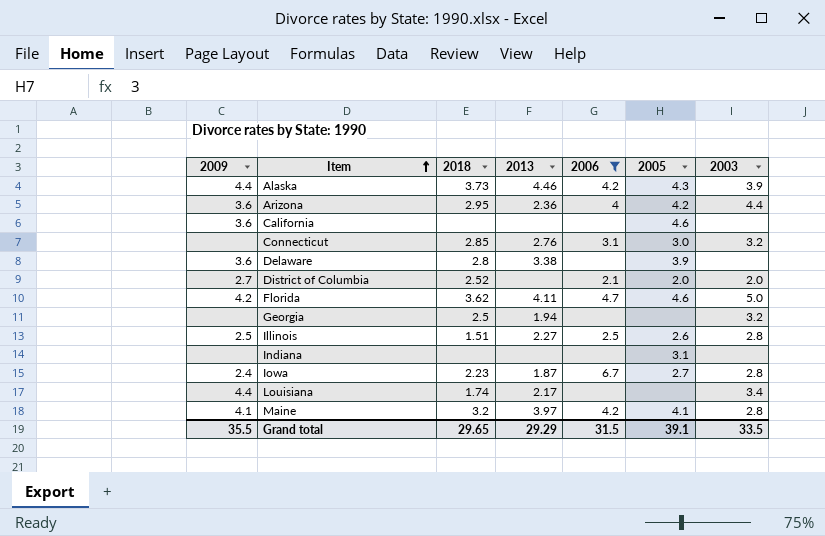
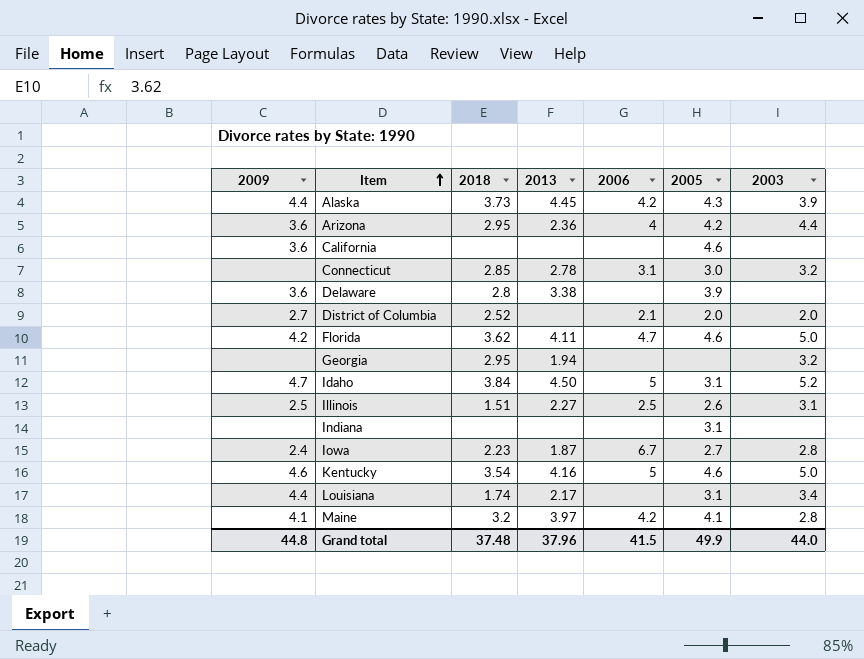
filter: 2006 != 5 -> none
Alaska | 2013: 4.46 -> 4.45
Connecticut | 2013: 2.76 -> 2.78
Georgia | 2018: 2.5 -> 2.95
Illinois | 2003: 2.8 -> 3.1
Louisiana | 2005: none -> 3.1
Grand total | 2009: 35.5 -> 44.8
Grand total | 2018: 29.65 -> 37.48
Grand total | 2013: 29.29 -> 37.96
Grand total | 2006: 31.5 -> 41.5
Grand total | 2005: 39.1 -> 49.9
Grand total | 2003: 33.5 -> 44.0

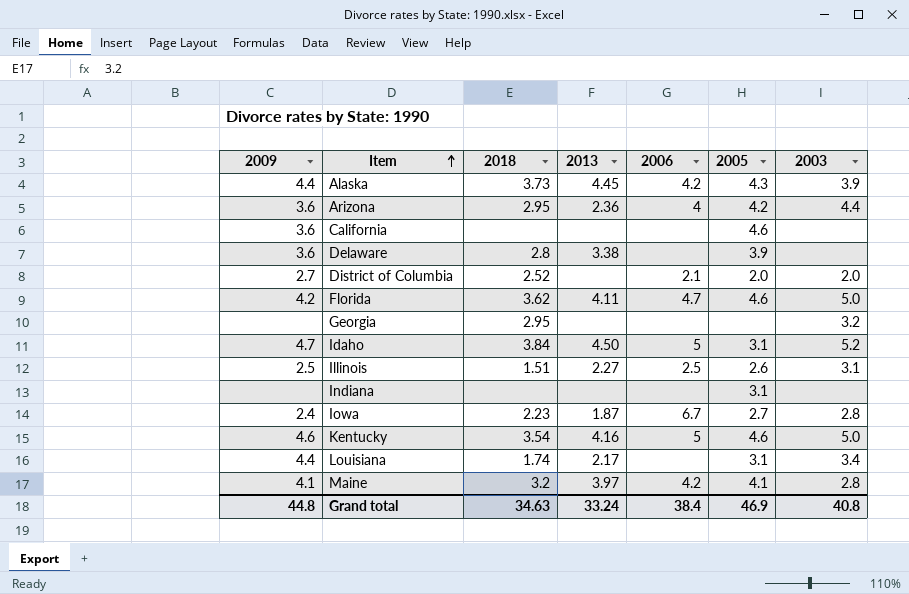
row Connecticut: none | 2.85 | 2.78 | 3.1 | 3.0 | 3.2 -> none
Georgia | 2013: 1.94 -> none
Grand total | 2018: 37.48 -> 34.63
Grand total | 2013: 37.96 -> 33.24
Grand total | 2006: 41.5 -> 38.4
Grand total | 2005: 49.9 -> 46.9
Grand total | 2003: 44.0 -> 40.8

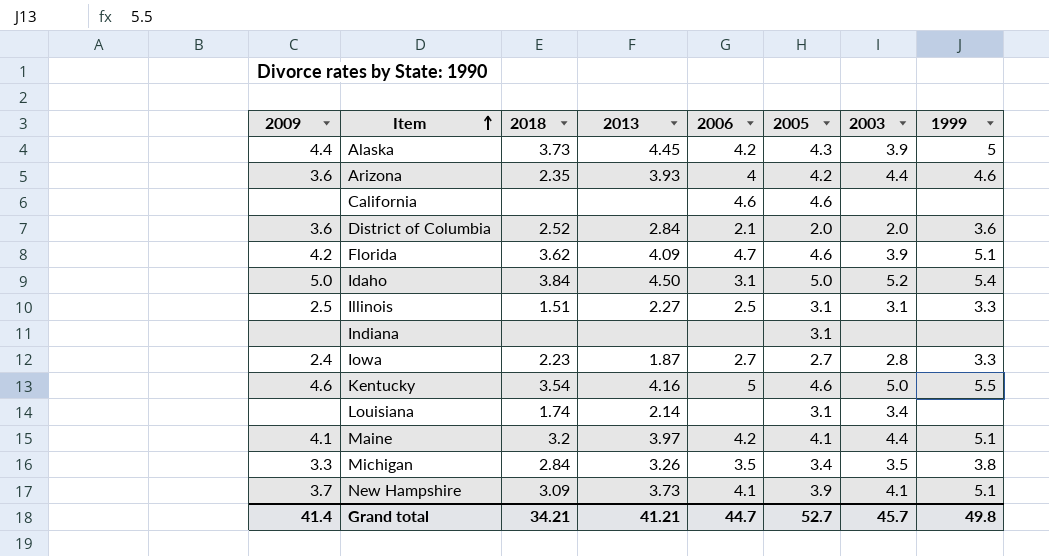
column 1999 | position: none -> 8
row Delaware: 3.6 | 2.8 | 3.38 | none | 3.9 | none -> none
row Georgia: none | 2.95 | none | none | none | 3.2 -> none
Arizona | 2018: 2.95 -> 2.35
Arizona | 2013: 2.36 -> 3.93
California | 2009: 3.6 -> none
California | 2006: none -> 4.6
District of Columbia | 2009: 2.7 -> 3.6
District of Columbia | 2013: none -> 2.84
Florida | 2013: 4.11 -> 4.09
Florida | 2003: 5.0 -> 3.9
Idaho | 2009: 4.7 -> 5.0
Idaho | 2006: 5 -> 3.1
Idaho | 2005: 3.1 -> 5.0
Illinois | 2005: 2.6 -> 3.1
Iowa | 2006: 6.7 -> 2.7
Louisiana | 2009: 4.4 -> none
Louisiana | 2013: 2.17 -> 2.14
Maine | 2003: 2.8 -> 4.4
row Michigan: none -> 3.3 | 2.84 | 3.26 | 3.5 | 3.4 | 3.5 | 3.8
row New Hampshire: none -> 3.7 | 3.09 | 3.73 | 4.1 | 3.9 | 4.1 | 5.1
Grand total | 2009: 44.8 -> 41.4
Grand total | 2018: 34.63 -> 34.21
Grand total | 2013: 33.24 -> 41.21
Grand total | 2006: 38.4 -> 44.7
Grand total | 2005: 46.9 -> 52.7
Grand total | 2003: 40.8 -> 45.7

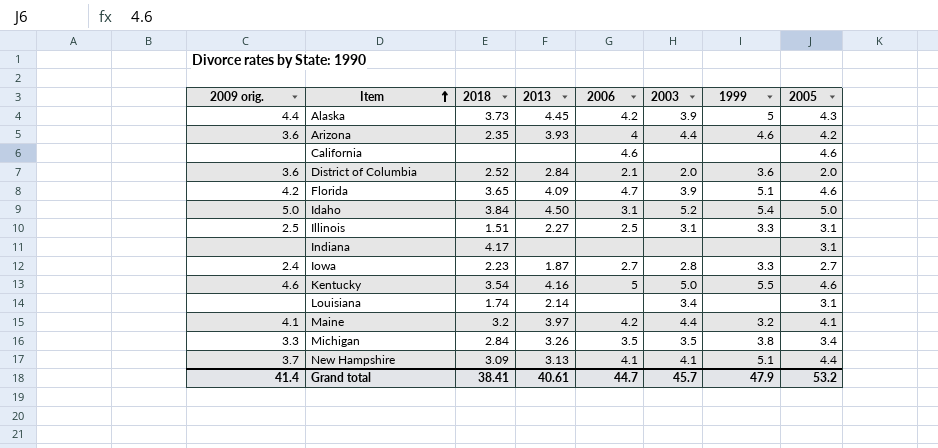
column name: 2009 -> 2009 orig.
column 2005 | position: 6 -> 8
Florida | 2018: 3.62 -> 3.65
Indiana | 2018: none -> 4.17
Maine | 1999: 5.1 -> 3.2
New Hampshire | 2013: 3.73 -> 3.13
New Hampshire | 2005: 3.9 -> 4.4
Grand total | 2018: 34.21 -> 38.41
Grand total | 2013: 41.21 -> 40.61
Grand total | 1999: 49.8 -> 47.9
Grand total | 2005: 52.7 -> 53.2

